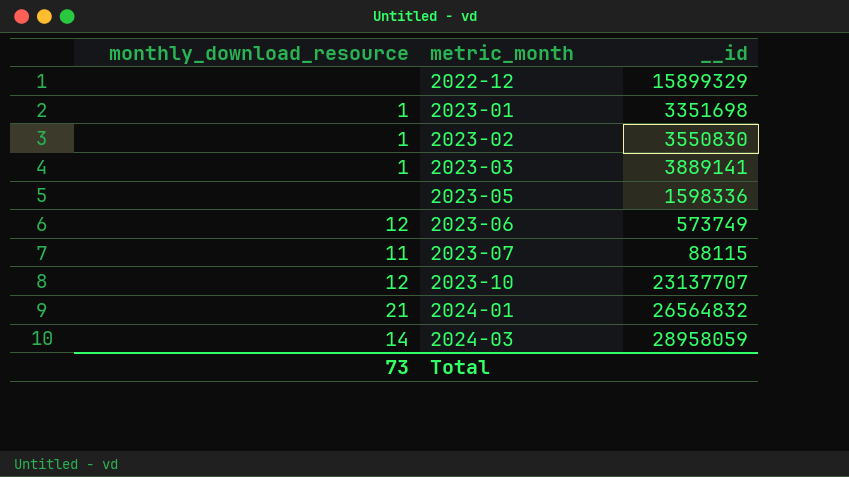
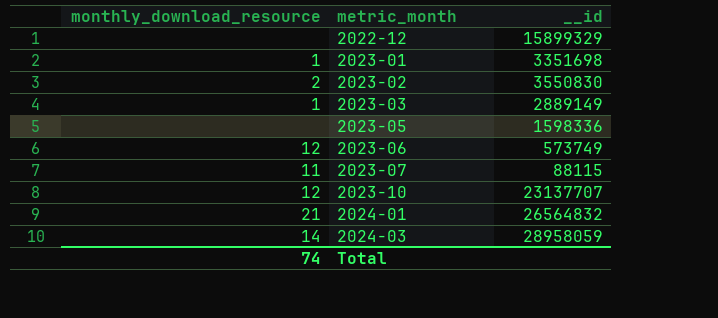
2023-02 | monthly_download_resource: 1 -> 2
2023-03 | __id: 3889141 -> 2889149
Total | monthly_download_resource: 73 -> 74

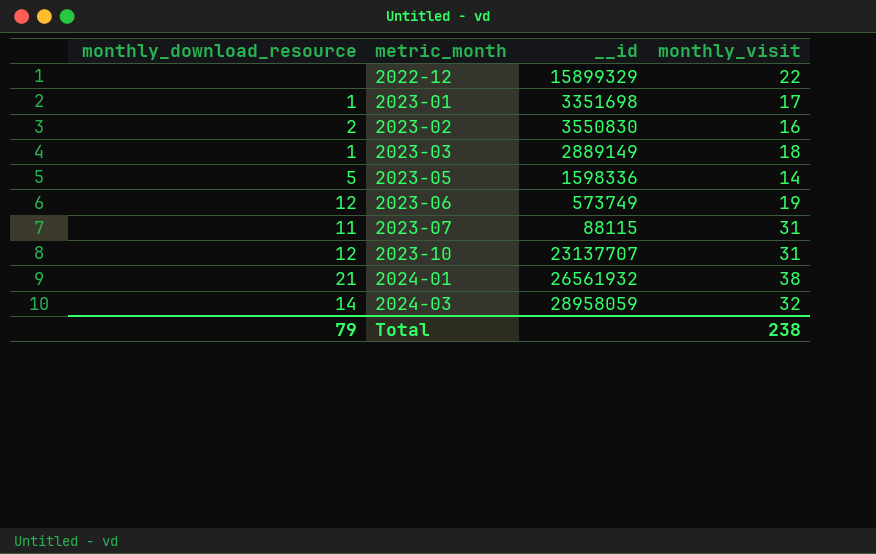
column monthly_visit | position: none -> 4
2023-05 | monthly_download_resource: none -> 5
2024-01 | __id: 26564832 -> 26561932
Total | monthly_download_resource: 74 -> 79

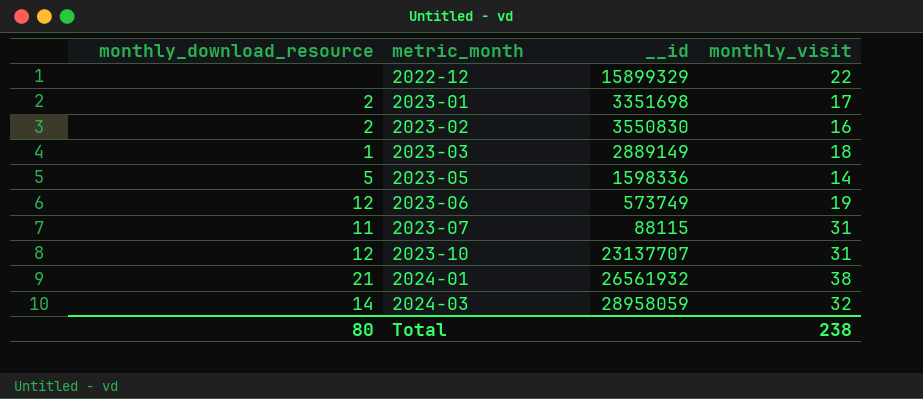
2023-01 | monthly_download_resource: 1 -> 2
Total | monthly_download_resource: 79 -> 80

